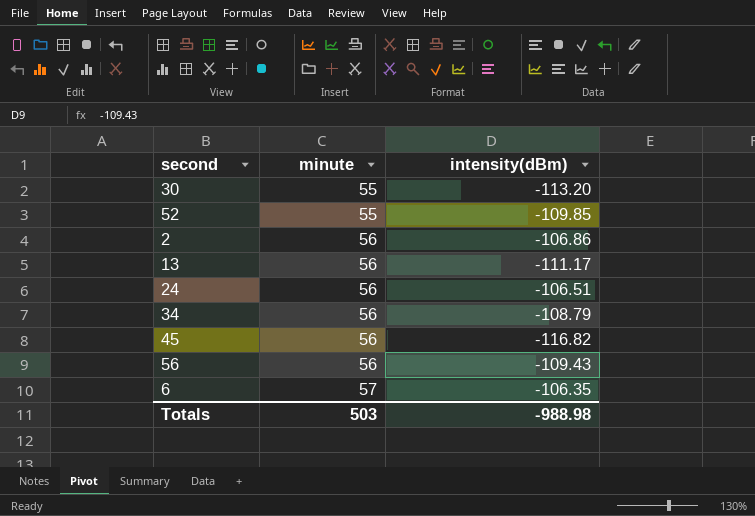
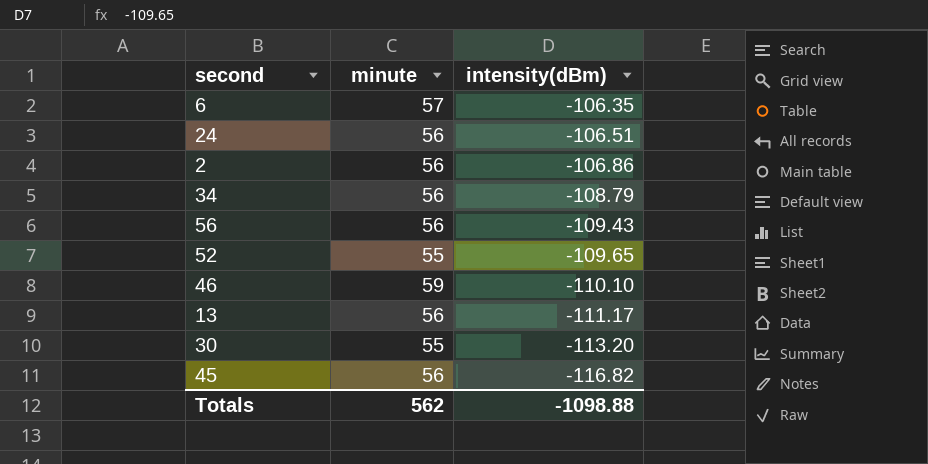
row order: minute ascending -> intensity(dBm) descending
52 | intensity(dBm): -109.85 -> -109.65
row 46: none -> 59 | -110.10
Totals | minute: 503 -> 562
Totals | intensity(dBm): -988.98 -> -1098.88

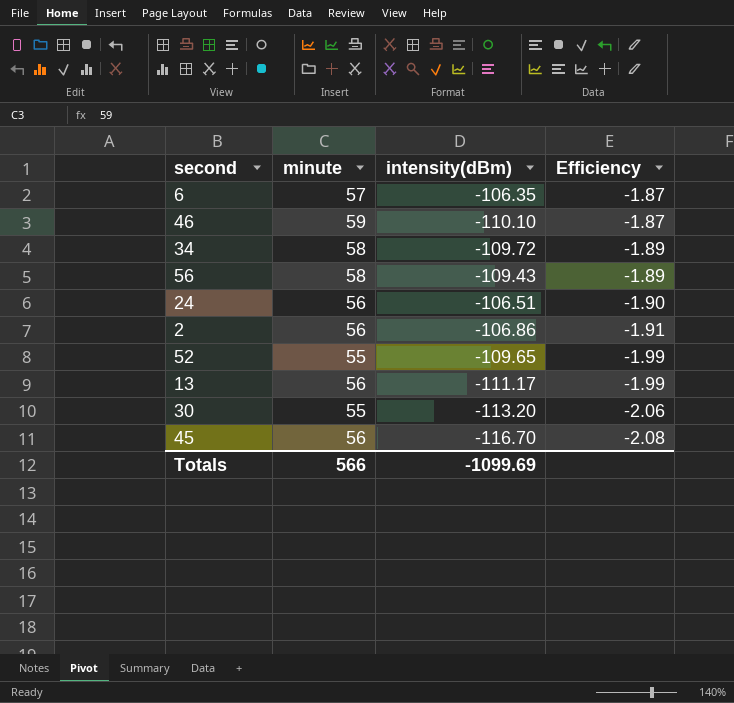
row order: intensity(dBm) descending -> Efficiency descending
column Efficiency | formula: none -> [intensity(dBm)] / [minute]
34 | minute: 56 -> 58
34 | intensity(dBm): -108.79 -> -109.72
56 | minute: 56 -> 58
45 | intensity(dBm): -116.82 -> -116.70
Totals | minute: 562 -> 566
Totals | intensity(dBm): -1098.88 -> -1099.69

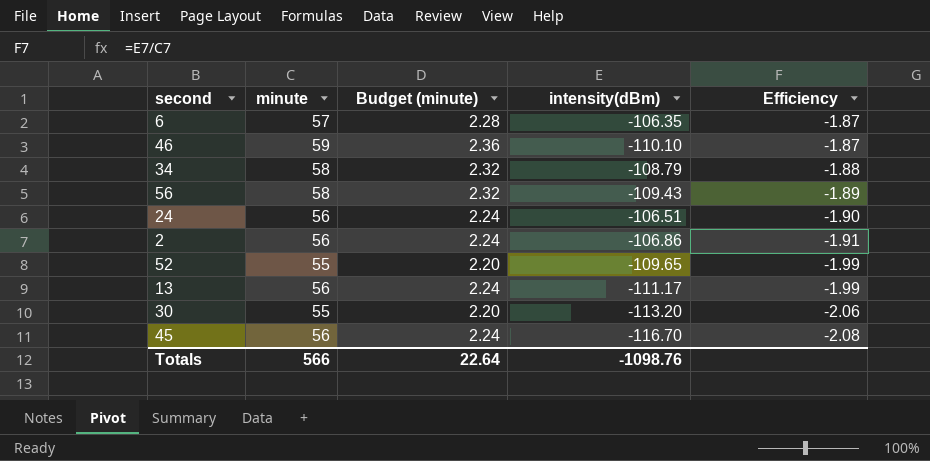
column Budget (minute) | formula: none -> [minute] * 0.04
34 | intensity(dBm): -109.72 -> -108.79
34 | Efficiency: -1.89 -> -1.88
Totals | intensity(dBm): -1099.69 -> -1098.76

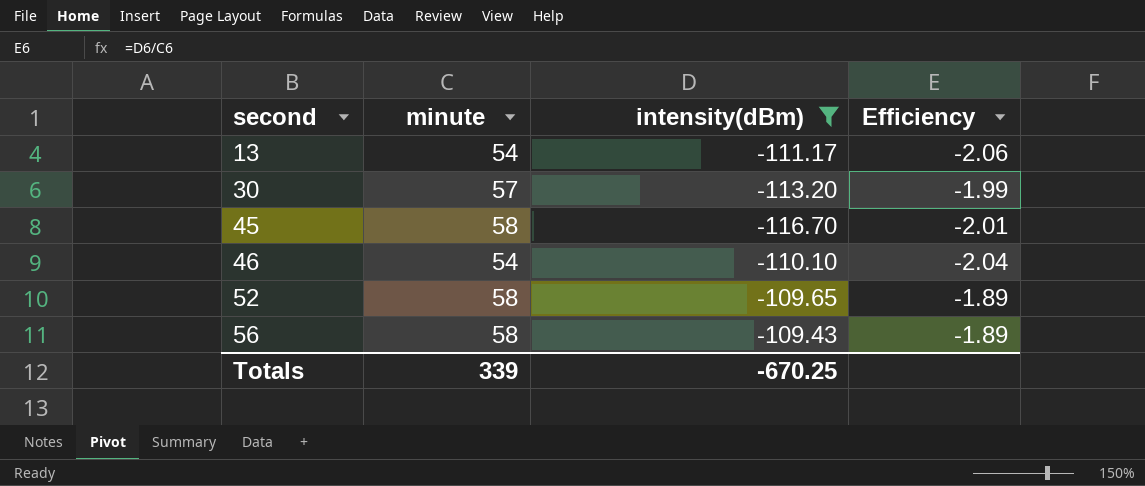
filter: none -> intensity(dBm) <= -109.43
row order: Efficiency descending -> second ascending
column Budget (minute) | formula: [minute] * 0.04 -> none
13 | minute: 56 -> 54
13 | Efficiency: -1.99 -> -2.06
30 | minute: 55 -> 57
30 | Efficiency: -2.06 -> -1.99
45 | minute: 56 -> 58
45 | Efficiency: -2.08 -> -2.01
46 | minute: 59 -> 54
46 | Efficiency: -1.87 -> -2.04
52 | minute: 55 -> 58
52 | Efficiency: -1.99 -> -1.89
Totals | minute: 566 -> 339
Totals | intensity(dBm): -1098.76 -> -670.25

